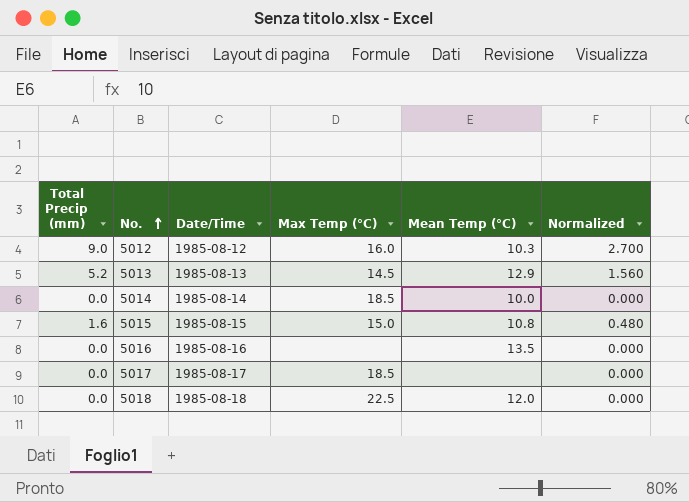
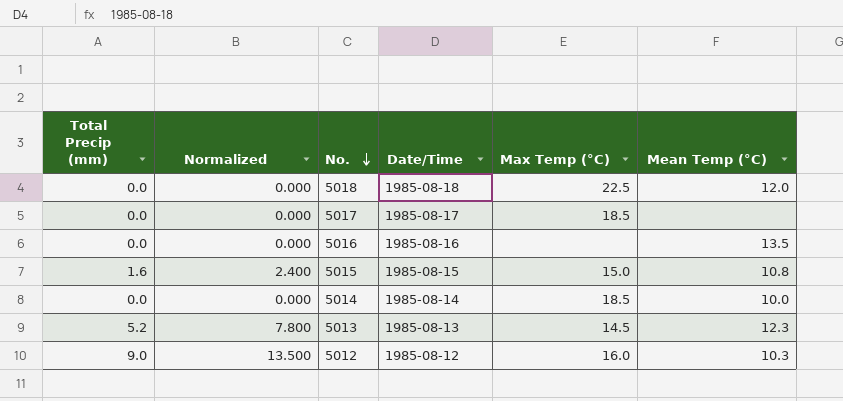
row order: No. ascending -> No. descending
column Normalized | formula: [Total Precip (mm)] * 0.3 -> [Total Precip (mm)] * 1.5
column Normalized | position: 6 -> 2
5013 | Mean Temp (°C): 12.9 -> 12.3

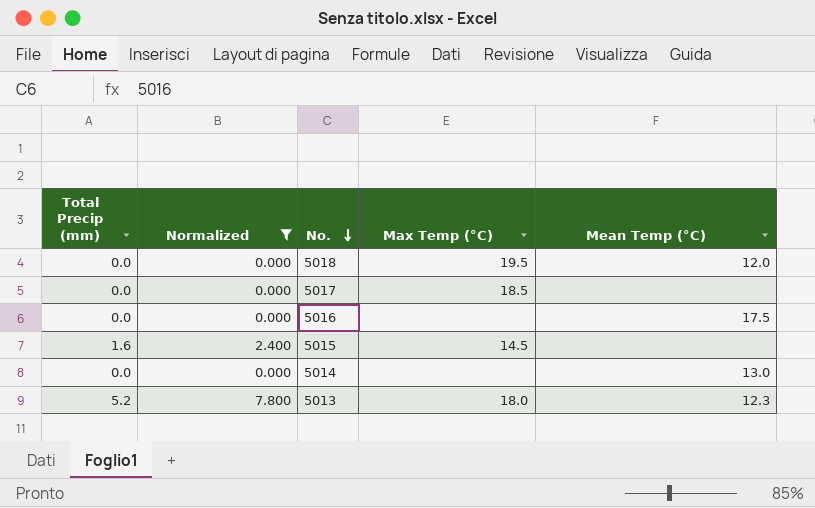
filter: none -> Normalized != 13.500
column Date/Time | position: 4 -> none
5018 | Max Temp (°C): 22.5 -> 19.5
5016 | Mean Temp (°C): 13.5 -> 17.5
5015 | Max Temp (°C): 15.0 -> 14.5
5015 | Mean Temp (°C): 10.8 -> none
5014 | Max Temp (°C): 18.5 -> none
5014 | Mean Temp (°C): 10.0 -> 13.0
5013 | Max Temp (°C): 14.5 -> 18.0

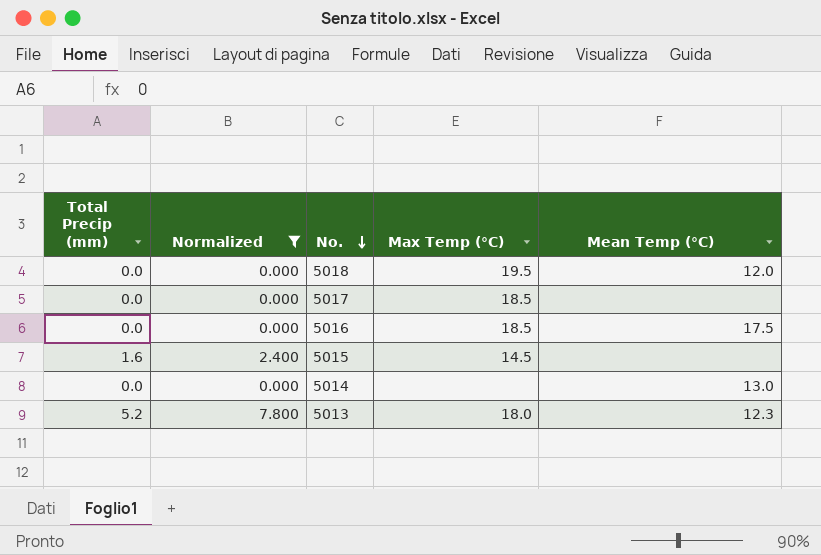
5016 | Max Temp (°C): none -> 18.5

